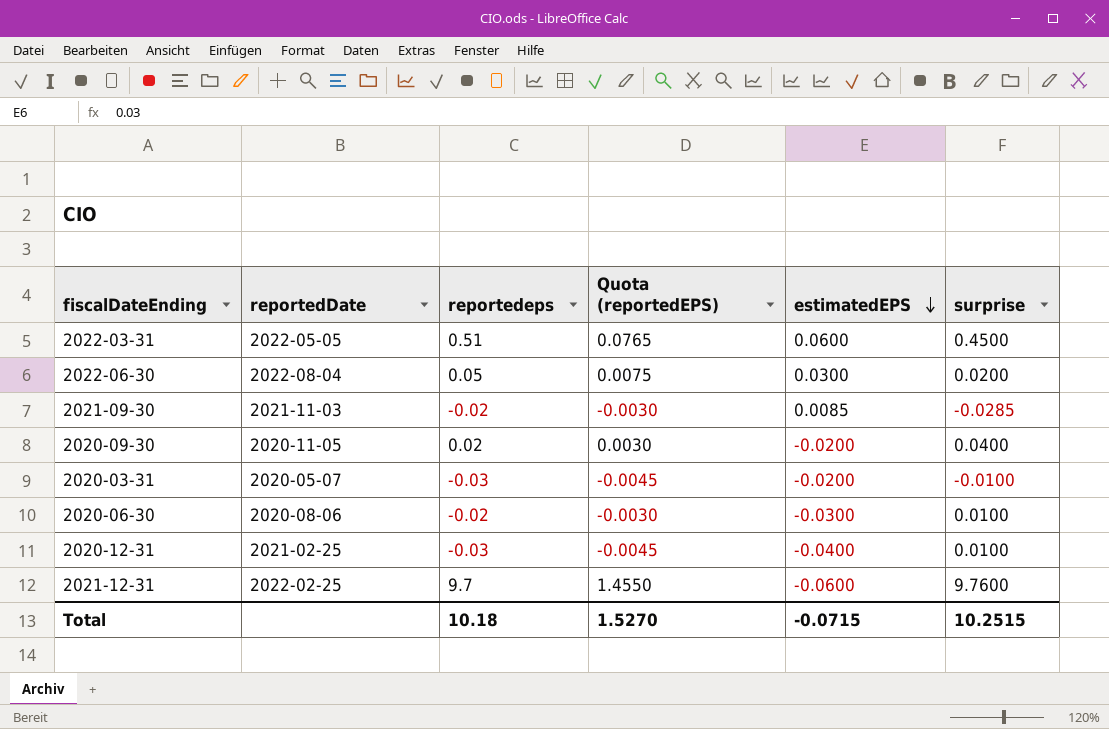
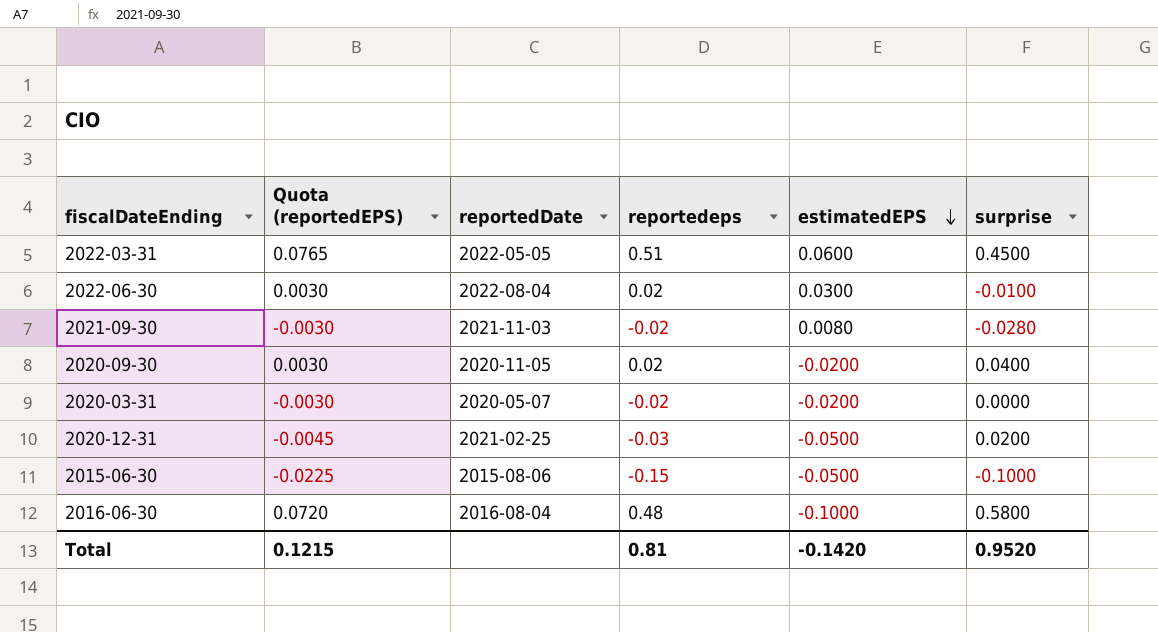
column Quota (reportedEPS) | position: 4 -> 2
row 2020-06-30: 2020-08-06 | -0.02 | -0.0030 | -0.0300 | 0.0100 -> none
row 2021-12-31: 2022-02-25 | 9.7 | 1.4550 | -0.0600 | 9.7600 -> none
2022-06-30 | Quota (reportedEPS): 0.0075 -> 0.0030
2022-06-30 | reportedeps: 0.05 -> 0.02
2022-06-30 | surprise: 0.0200 -> -0.0100
2021-09-30 | estimatedEPS: 0.0085 -> 0.0080
2021-09-30 | surprise: -0.0285 -> -0.0280
2020-03-31 | Quota (reportedEPS): -0.0045 -> -0.0030
2020-03-31 | reportedeps: -0.03 -> -0.02
2020-03-31 | surprise: -0.0100 -> 0.0000
2020-12-31 | estimatedEPS: -0.0400 -> -0.0500
2020-12-31 | surprise: 0.0100 -> 0.0200
row 2015-06-30: none -> -0.0225 | 2015-08-06 | -0.15 | -0.0500 | -0.1000
row 2016-06-30: none -> 0.0720 | 2016-08-04 | 0.48 | -0.1000 | 0.5800
Total | Quota (reportedEPS): 1.5270 -> 0.1215
Total | reportedeps: 10.18 -> 0.81
Total | estimatedEPS: -0.0715 -> -0.1420
Total | surprise: 10.2515 -> 0.9520

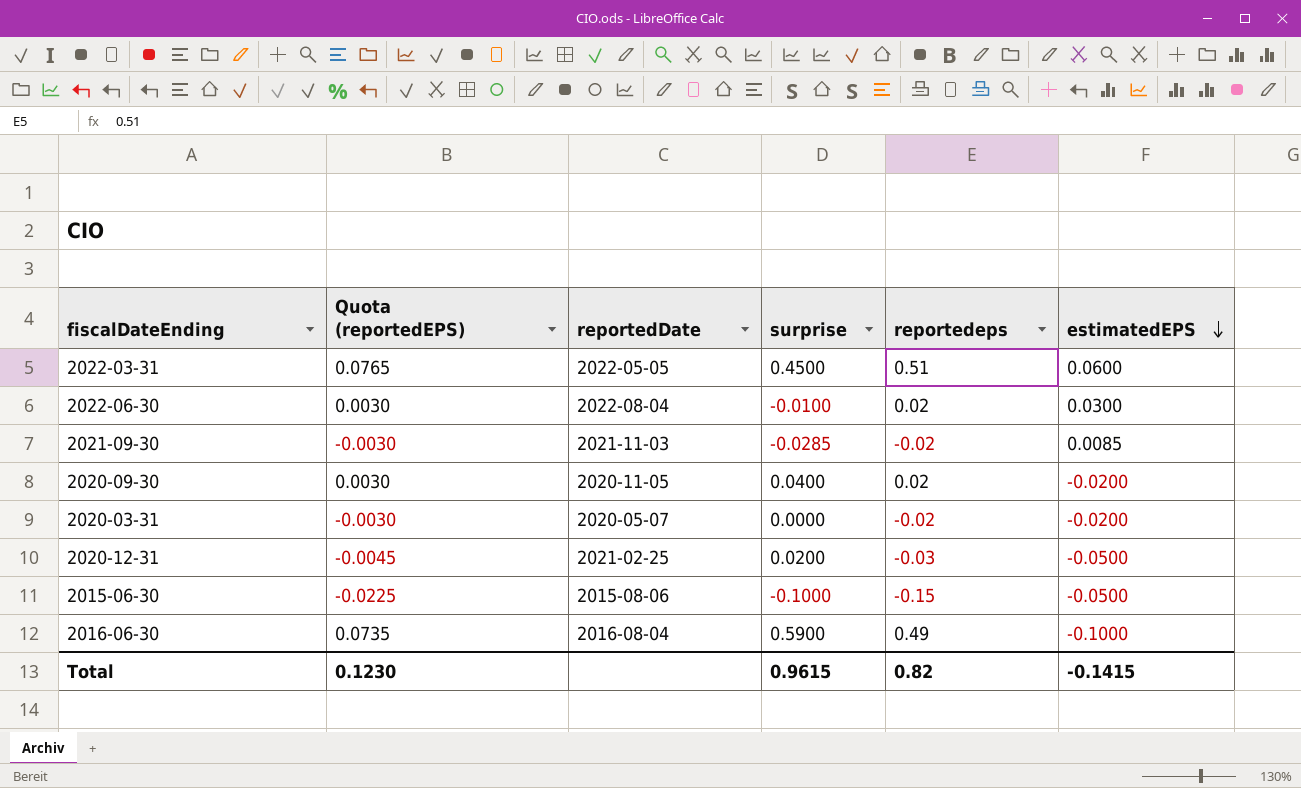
column surprise | position: 6 -> 4
2021-09-30 | surprise: -0.0280 -> -0.0285
2021-09-30 | estimatedEPS: 0.0080 -> 0.0085
2016-06-30 | Quota (reportedEPS): 0.0720 -> 0.0735
2016-06-30 | surprise: 0.5800 -> 0.5900
2016-06-30 | reportedeps: 0.48 -> 0.49
Total | Quota (reportedEPS): 0.1215 -> 0.1230
Total | surprise: 0.9520 -> 0.9615
Total | reportedeps: 0.81 -> 0.82
Total | estimatedEPS: -0.1420 -> -0.1415

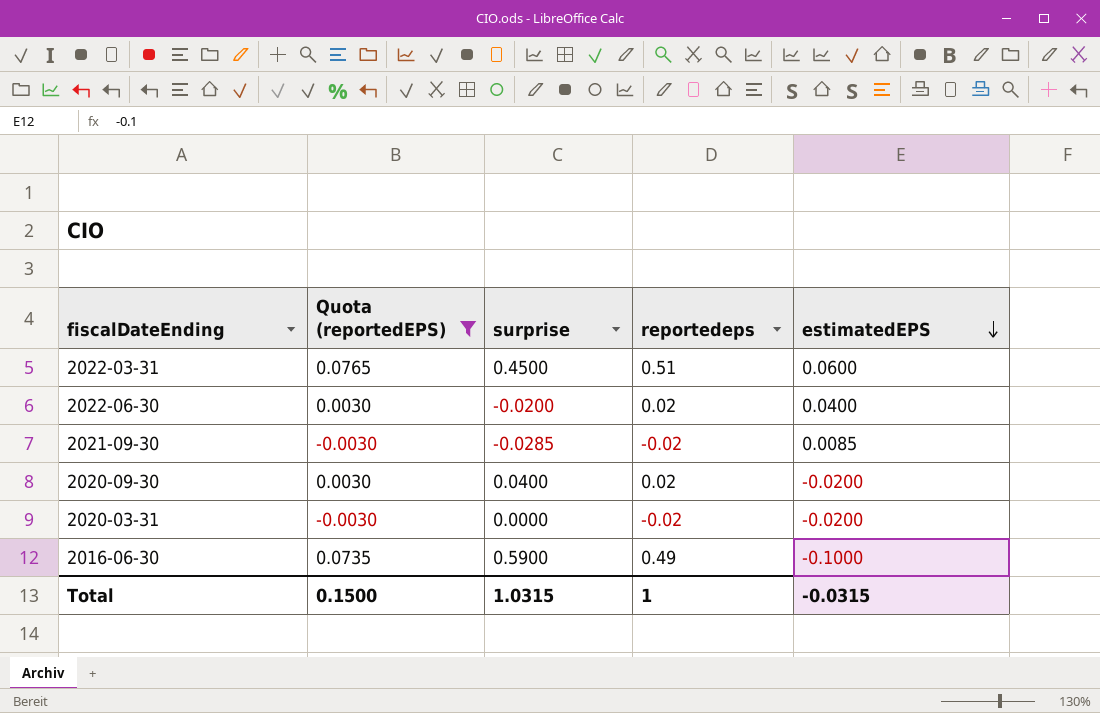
filter: none -> Quota (reportedEPS) >= -0.0030
column reportedDate | position: 3 -> none
2022-06-30 | surprise: -0.0100 -> -0.0200
2022-06-30 | estimatedEPS: 0.0300 -> 0.0400
Total | Quota (reportedEPS): 0.1230 -> 0.1500
Total | surprise: 0.9615 -> 1.0315
Total | reportedeps: 0.82 -> 1
Total | estimatedEPS: -0.1415 -> -0.0315

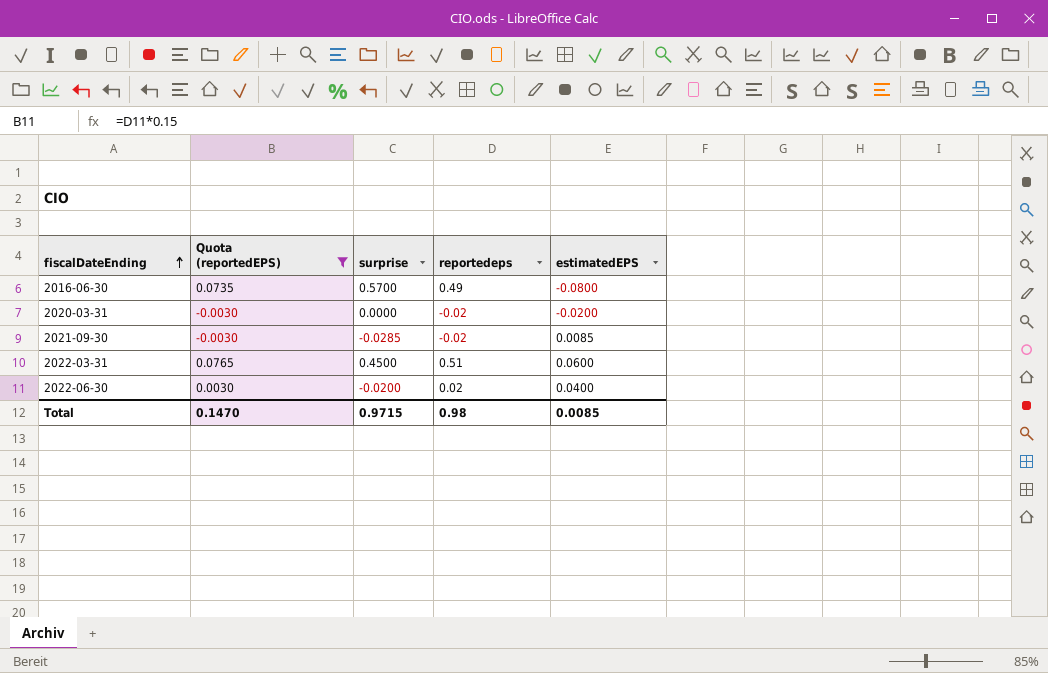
row order: estimatedEPS descending -> fiscalDateEnding ascending
row 2020-09-30: 0.0030 | 0.0400 | 0.02 | -0.0200 -> none
2016-06-30 | surprise: 0.5900 -> 0.5700
2016-06-30 | estimatedEPS: -0.1000 -> -0.0800
Total | Quota (reportedEPS): 0.1500 -> 0.1470
Total | surprise: 1.0315 -> 0.9715
Total | reportedeps: 1 -> 0.98
Total | estimatedEPS: -0.0315 -> 0.0085

